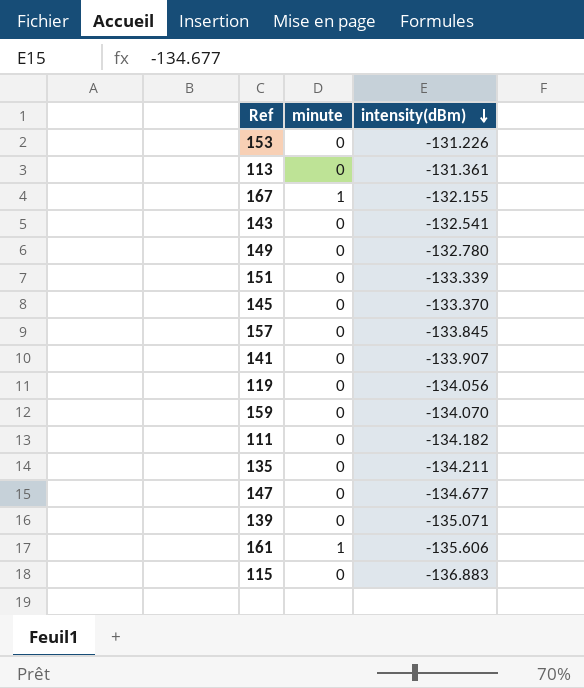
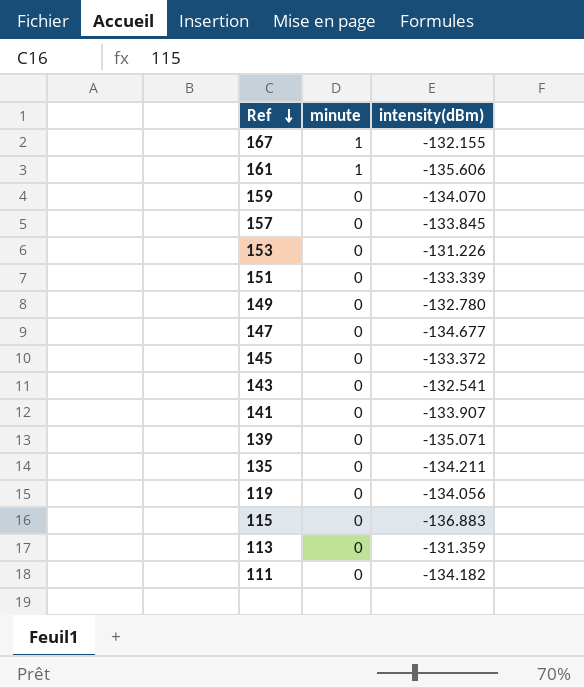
row order: intensity(dBm) descending -> Ref descending
145 | intensity(dBm): -133.370 -> -133.372
113 | intensity(dBm): -131.361 -> -131.359

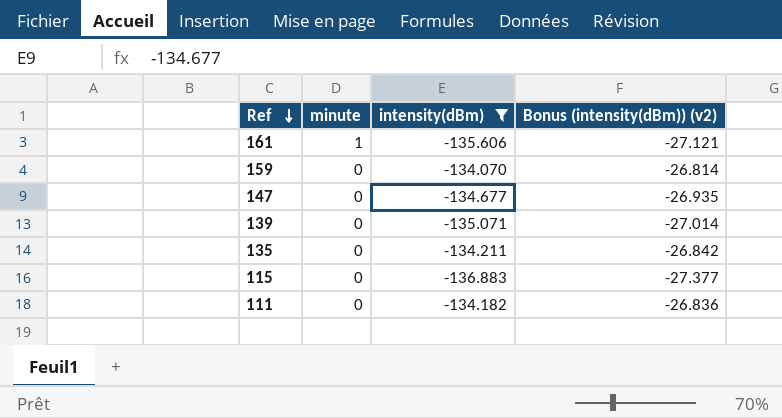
filter: none -> intensity(dBm) <= -134.070
column Bonus (intensity(dBm)) (v2) | formula: none -> [intensity(dBm)] * 0.2

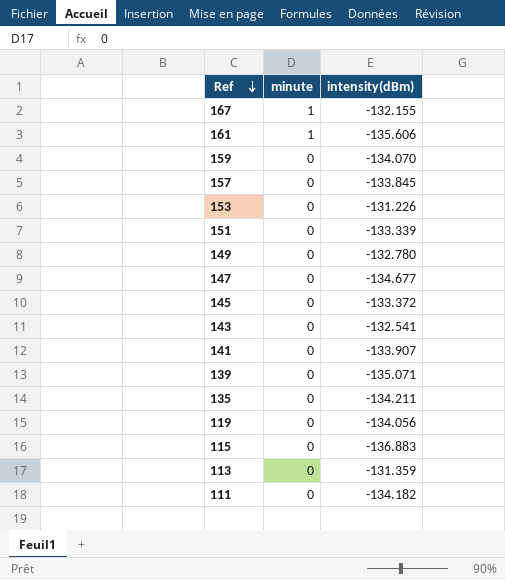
filter: intensity(dBm) <= -134.070 -> none
column Bonus (intensity(dBm)) (v2) | formula: [intensity(dBm)] * 0.2 -> none

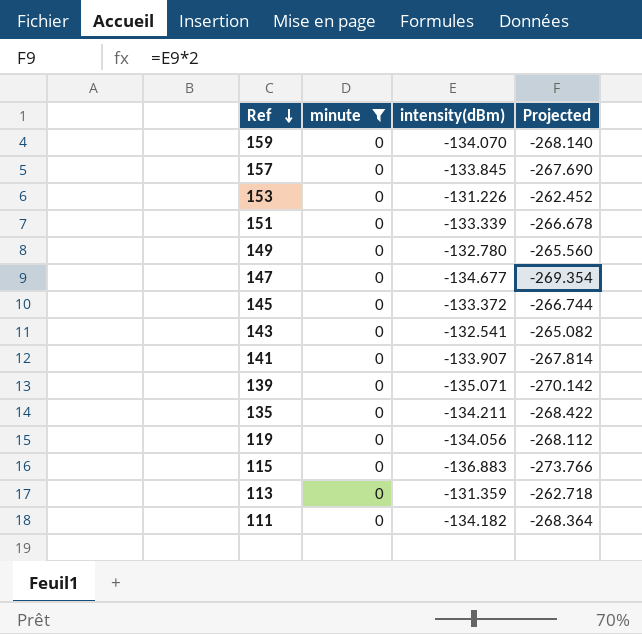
filter: none -> minute = 0
column Projected | formula: none -> [intensity(dBm)] * 2

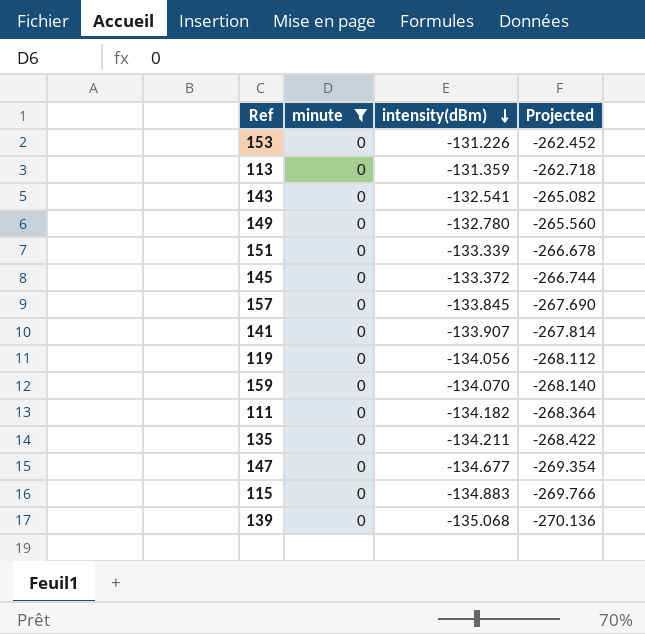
row order: Ref descending -> intensity(dBm) descending
115 | intensity(dBm): -136.883 -> -134.883
115 | Projected: -273.766 -> -269.766
139 | intensity(dBm): -135.071 -> -135.068
139 | Projected: -270.142 -> -270.136

